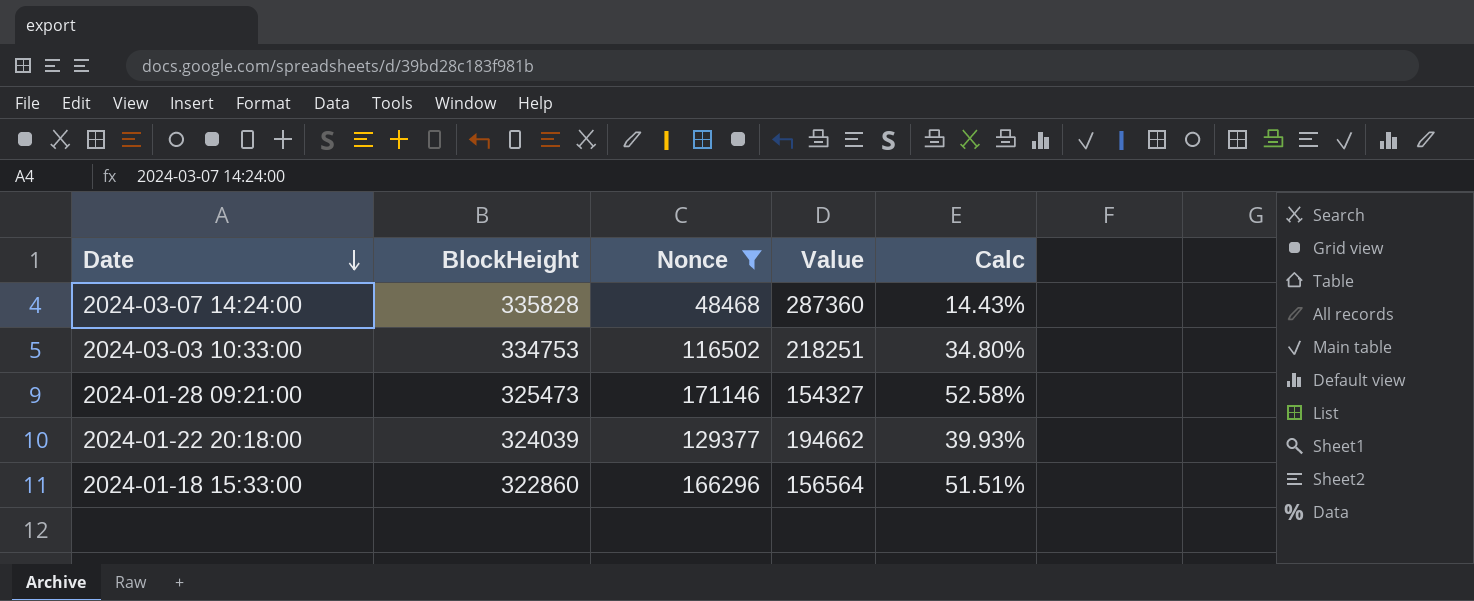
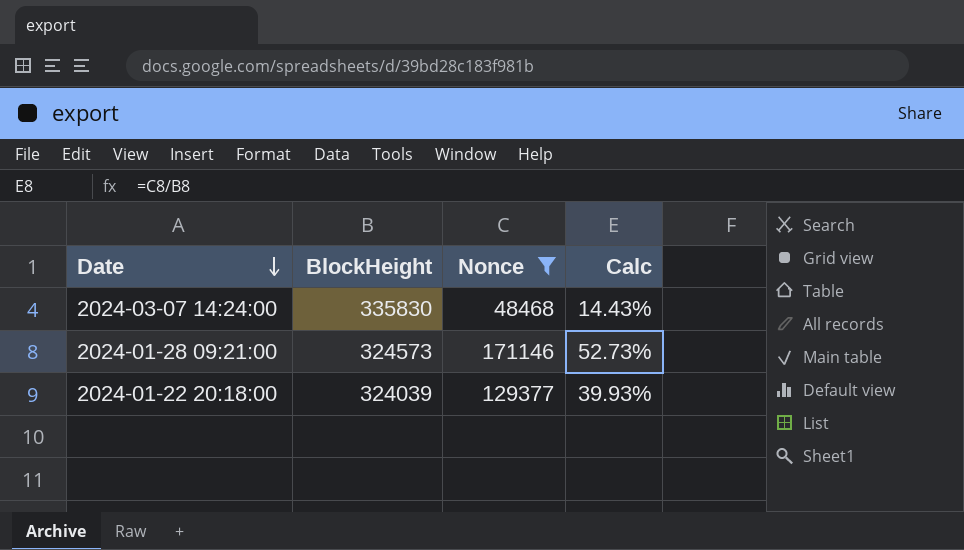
column Value | formula: [BlockHeight] - [Nonce] -> none
row 2024-03-03 10:33:00: 334753 | 116502 | 218251 | 34.80% -> none
row 2024-01-18 15:33:00: 322860 | 166296 | 156564 | 51.51% -> none
2024-03-07 14:24:00 | BlockHeight: 335828 -> 335830
2024-01-28 09:21:00 | BlockHeight: 325473 -> 324573
2024-01-28 09:21:00 | Calc: 52.58% -> 52.73%

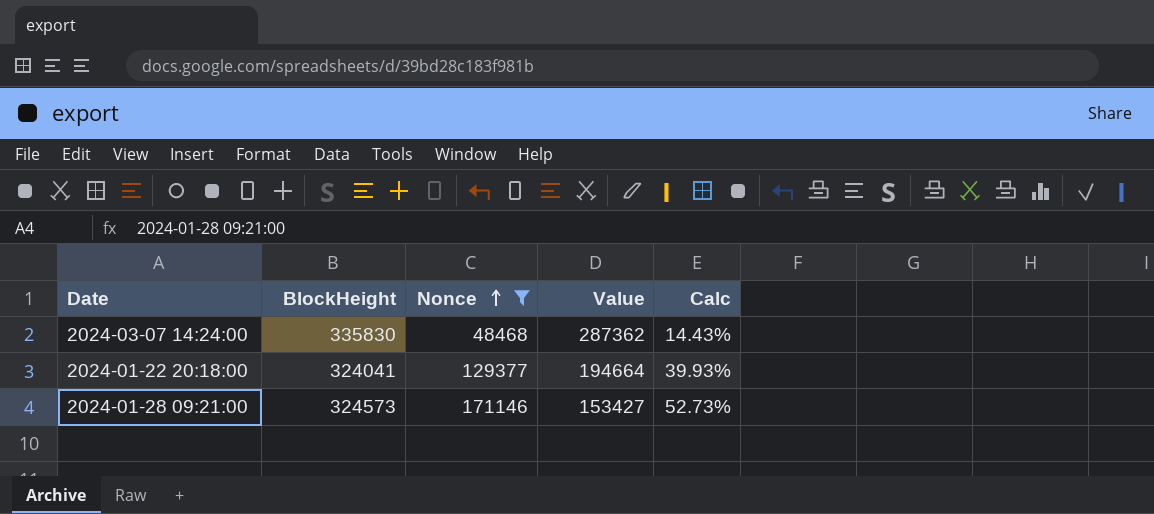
row order: Date descending -> Nonce ascending
column Value | formula: none -> [BlockHeight] - [Nonce]
2024-01-22 20:18:00 | BlockHeight: 324039 -> 324041

